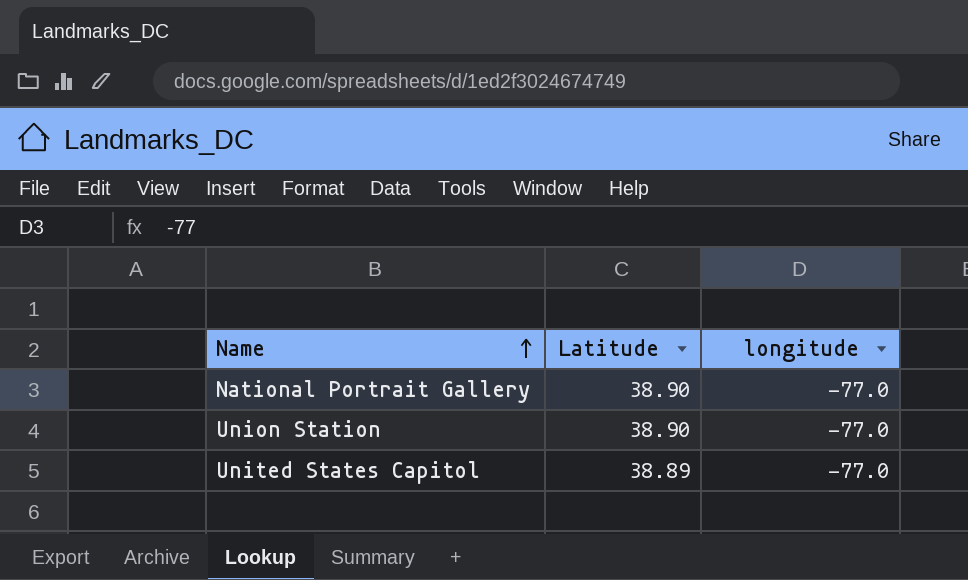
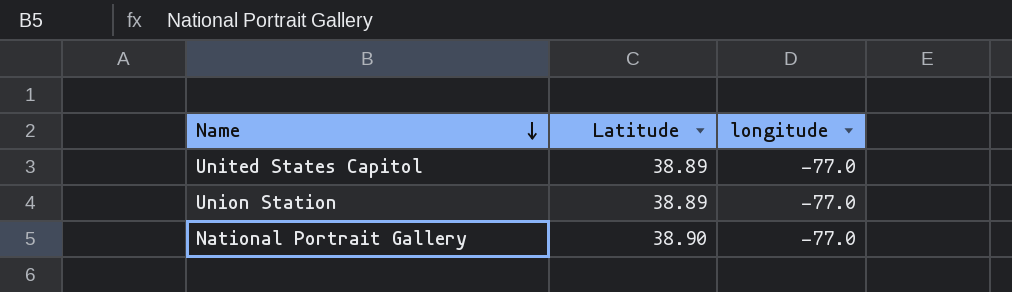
row order: Name ascending -> Name descending
Union Station | Latitude: 38.90 -> 38.89

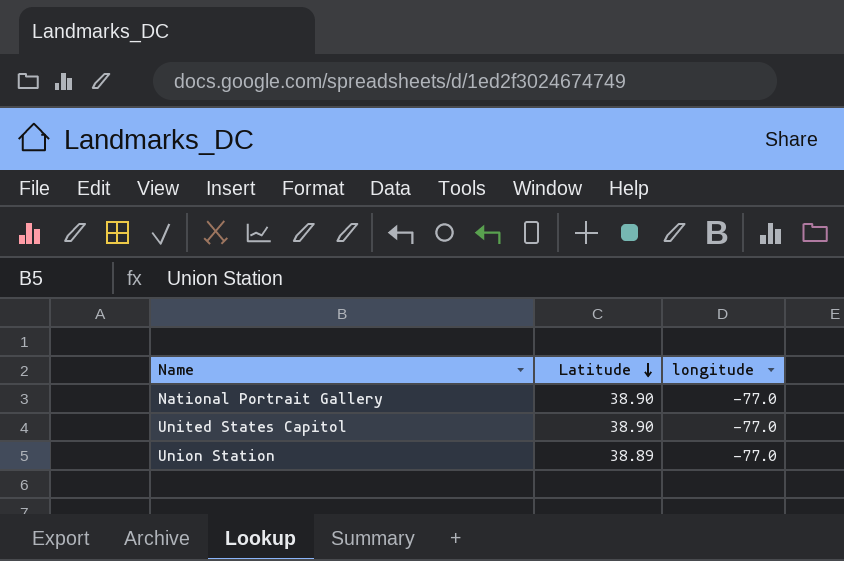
row order: Name descending -> Latitude descending
United States Capitol | Latitude: 38.89 -> 38.90

